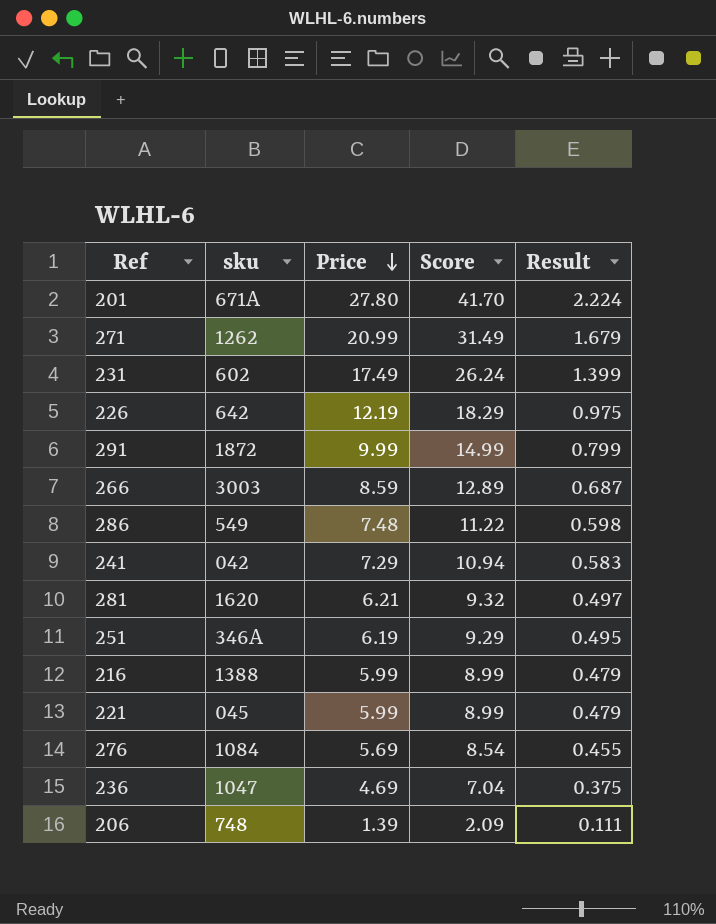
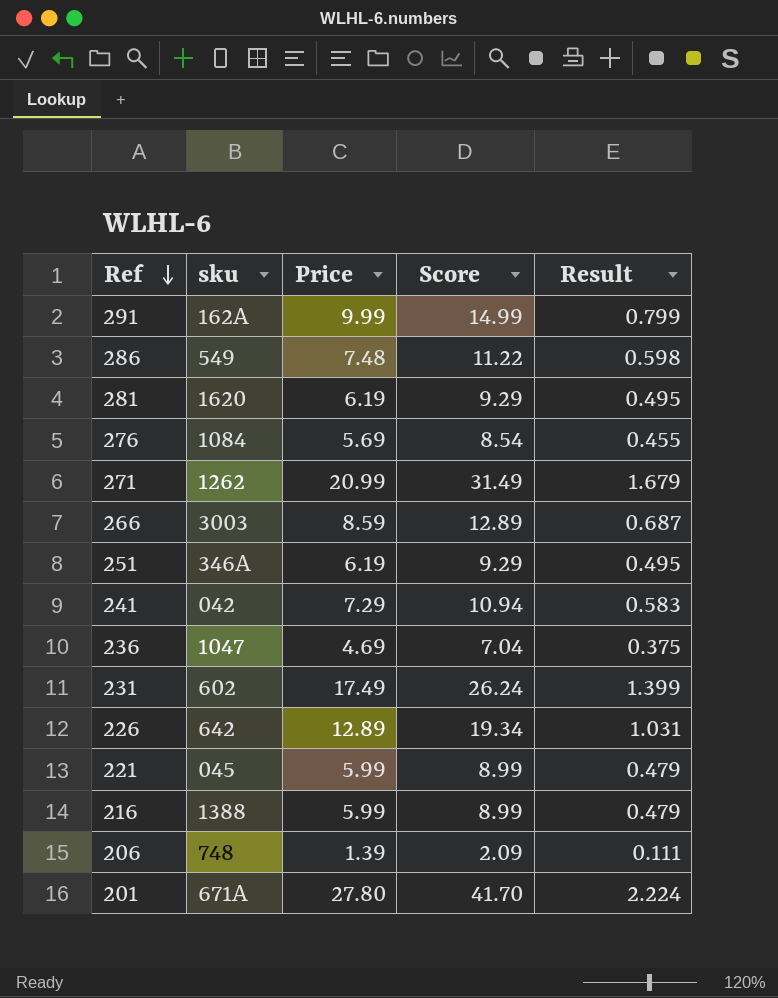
row order: Price descending -> Ref descending
291 | sku: 1872 -> 162A
281 | Price: 6.21 -> 6.19
281 | Score: 9.32 -> 9.29
281 | Result: 0.497 -> 0.495
226 | Price: 12.19 -> 12.89
226 | Score: 18.29 -> 19.34
226 | Result: 0.975 -> 1.031

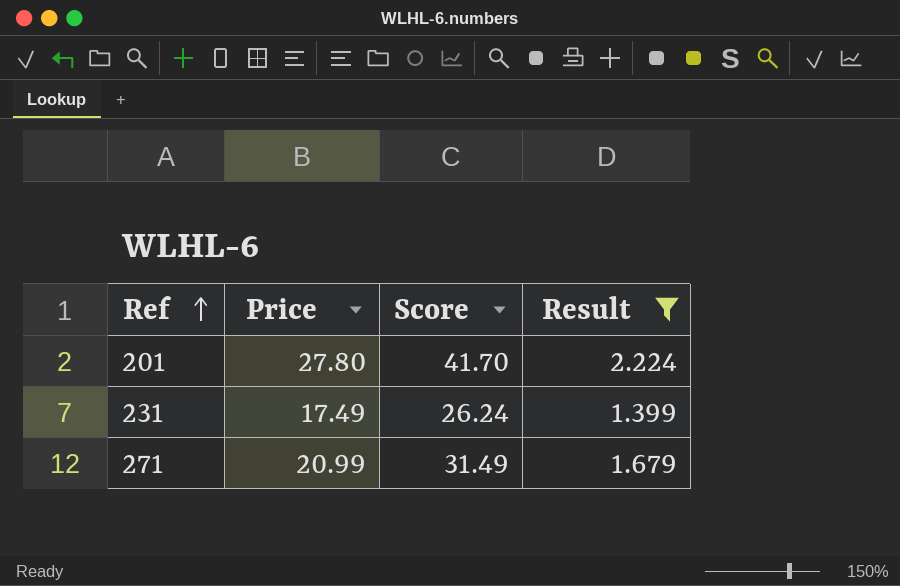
filter: none -> Result >= 1.399
row order: Ref descending -> Ref ascending
column sku | position: 2 -> none

